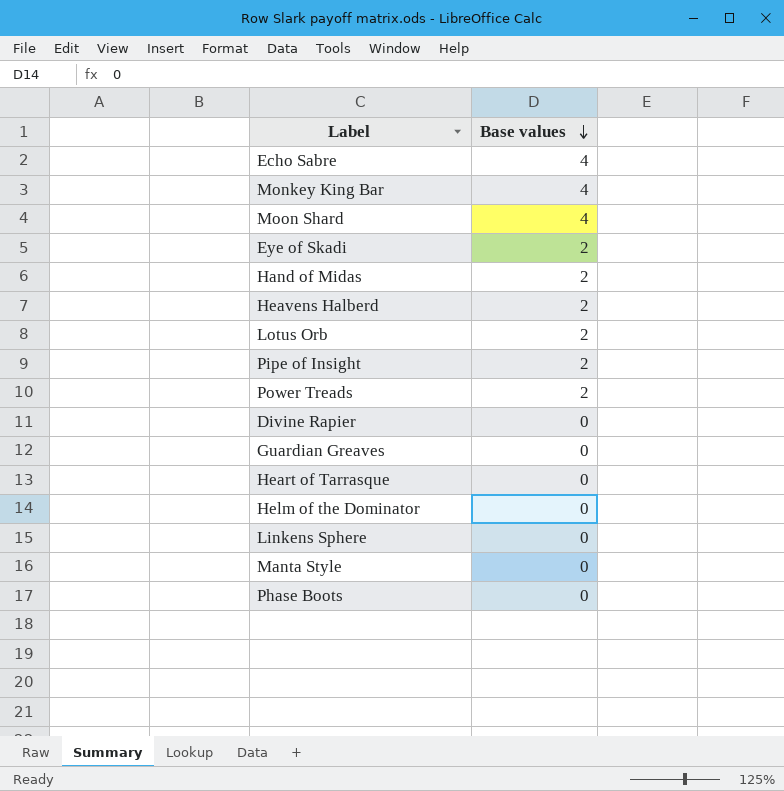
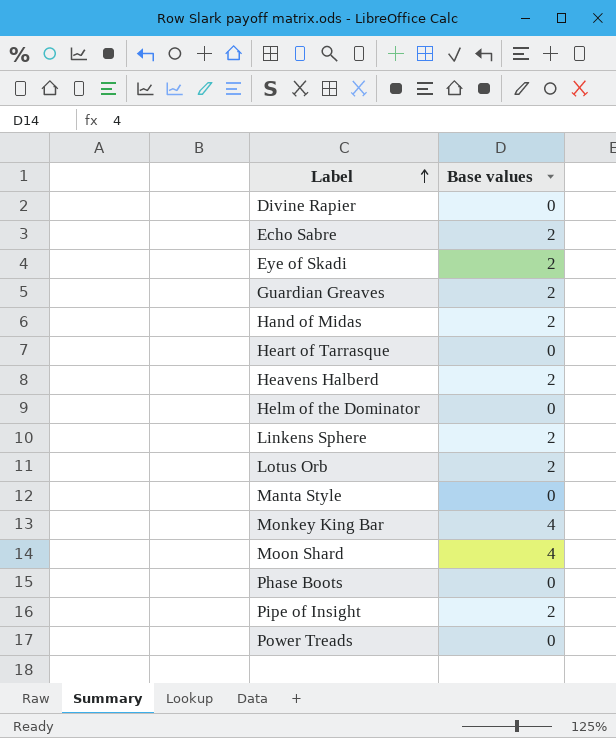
row order: Base values descending -> Label ascending
Echo Sabre | Base values: 4 -> 2
Guardian Greaves | Base values: 0 -> 2
Linkens Sphere | Base values: 0 -> 2
Power Treads | Base values: 2 -> 0

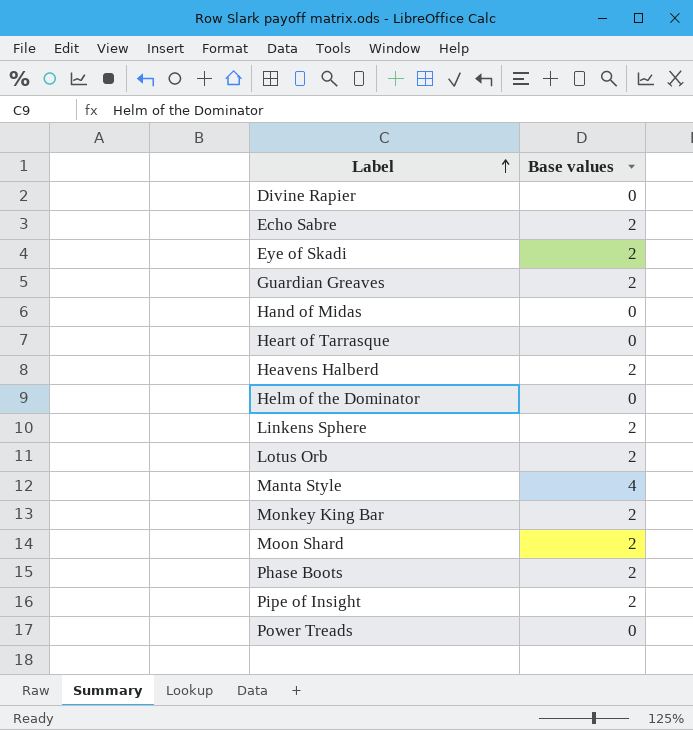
Hand of Midas | Base values: 2 -> 0
Manta Style | Base values: 0 -> 4
Monkey King Bar | Base values: 4 -> 2
Moon Shard | Base values: 4 -> 2
Phase Boots | Base values: 0 -> 2

